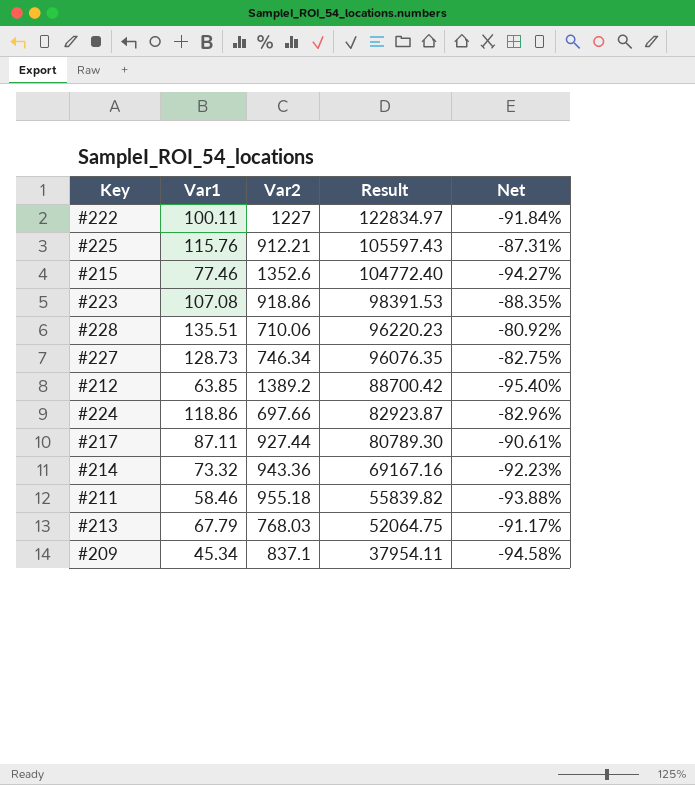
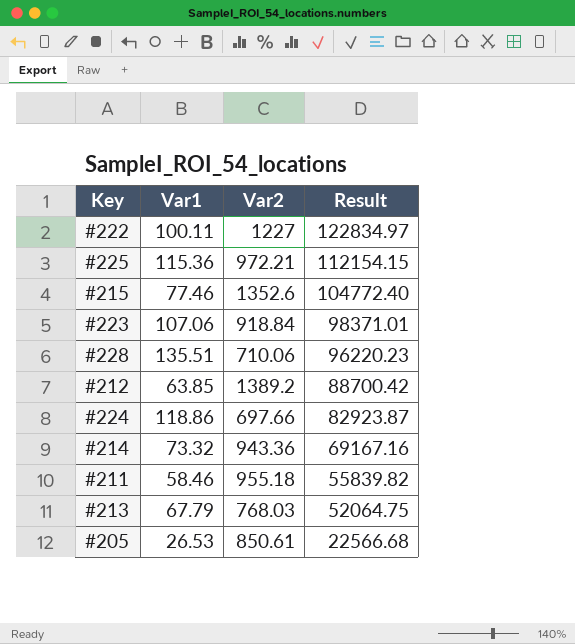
column Net | formula: ([Var1] - [Var2]) / [Var2] -> none
row #227: 128.73 | 746.34 | 96076.35 | -82.75% -> none
row #217: 87.11 | 927.44 | 80789.30 | -90.61% -> none
row #209: 45.34 | 837.1 | 37954.11 | -94.58% -> none
#225 | Var1: 115.76 -> 115.36
#225 | Var2: 912.21 -> 972.21
#225 | Result: 105597.43 -> 112154.15
#223 | Var1: 107.08 -> 107.06
#223 | Var2: 918.86 -> 918.84
#223 | Result: 98391.53 -> 98371.01
row #205: none -> 26.53 | 850.61 | 22566.68

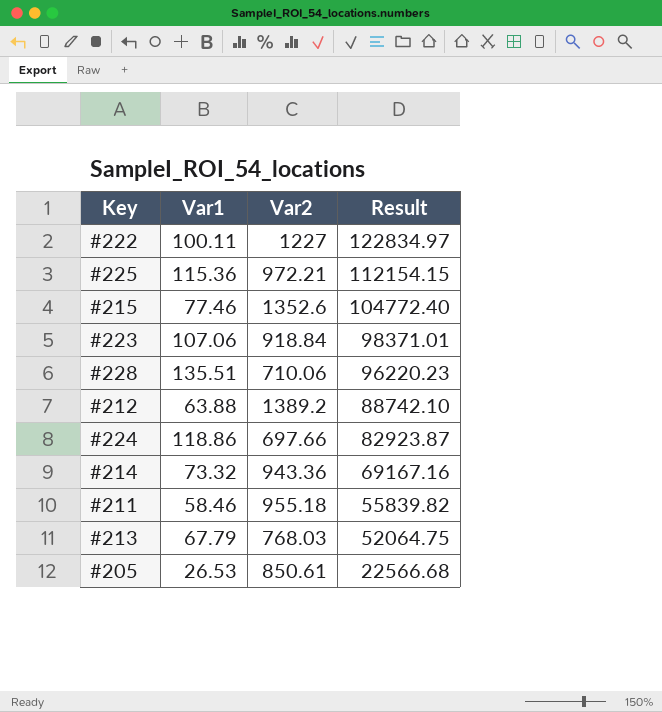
#212 | Var1: 63.85 -> 63.88
#212 | Result: 88700.42 -> 88742.10

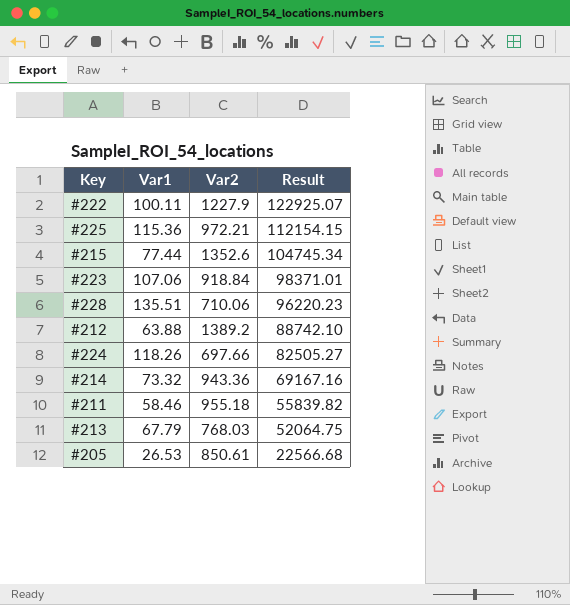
#222 | Var2: 1227 -> 1227.9
#222 | Result: 122834.97 -> 122925.07
#215 | Var1: 77.46 -> 77.44
#215 | Result: 104772.40 -> 104745.34
#224 | Var1: 118.86 -> 118.26
#224 | Result: 82923.87 -> 82505.27

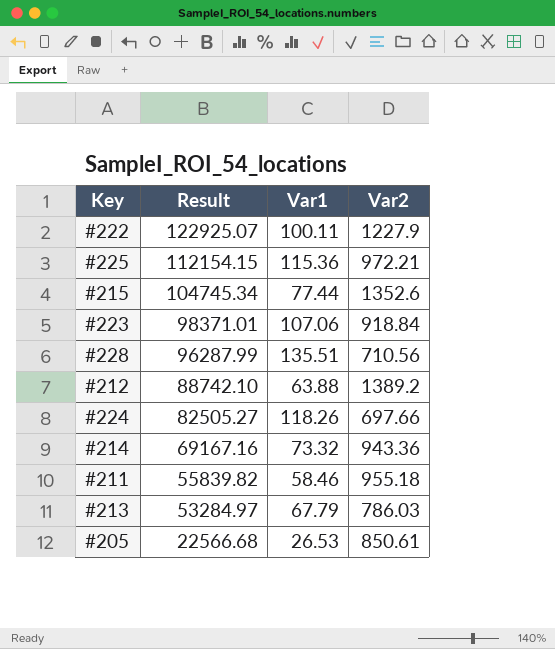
column Result | position: 4 -> 2
#228 | Result: 96220.23 -> 96287.99
#228 | Var2: 710.06 -> 710.56
#213 | Result: 52064.75 -> 53284.97
#213 | Var2: 768.03 -> 786.03

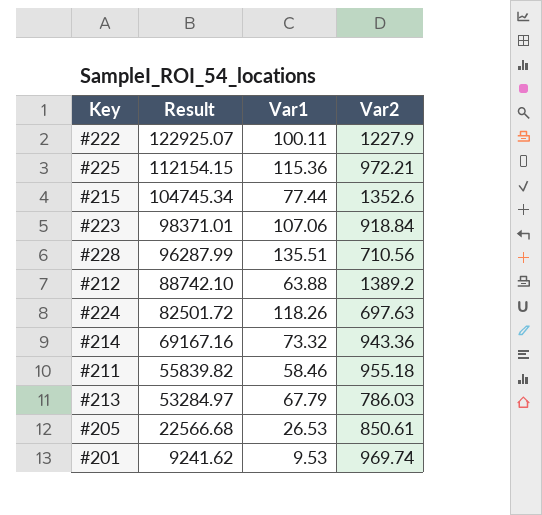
#224 | Result: 82505.27 -> 82501.72
#224 | Var2: 697.66 -> 697.63
row #201: none -> 9241.62 | 9.53 | 969.74

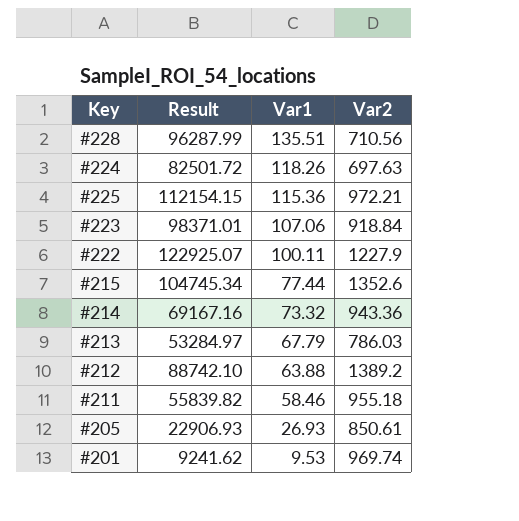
row order: Result descending -> Var1 descending
#205 | Result: 22566.68 -> 22906.93
#205 | Var1: 26.53 -> 26.93

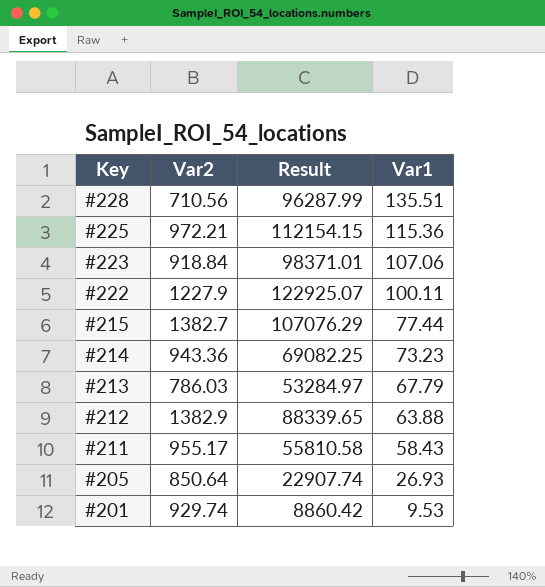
column Var2 | position: 4 -> 2
row #224: 82501.72 | 118.26 | 697.63 -> none
#215 | Var2: 1352.6 -> 1382.7
#215 | Result: 104745.34 -> 107076.29
#214 | Result: 69167.16 -> 69082.25
#214 | Var1: 73.32 -> 73.23
#212 | Var2: 1389.2 -> 1382.9
#212 | Result: 88742.10 -> 88339.65
#211 | Var2: 955.18 -> 955.17
#211 | Result: 55839.82 -> 55810.58
#211 | Var1: 58.46 -> 58.43
#205 | Var2: 850.61 -> 850.64
#205 | Result: 22906.93 -> 22907.74
#201 | Var2: 969.74 -> 929.74
#201 | Result: 9241.62 -> 8860.42

